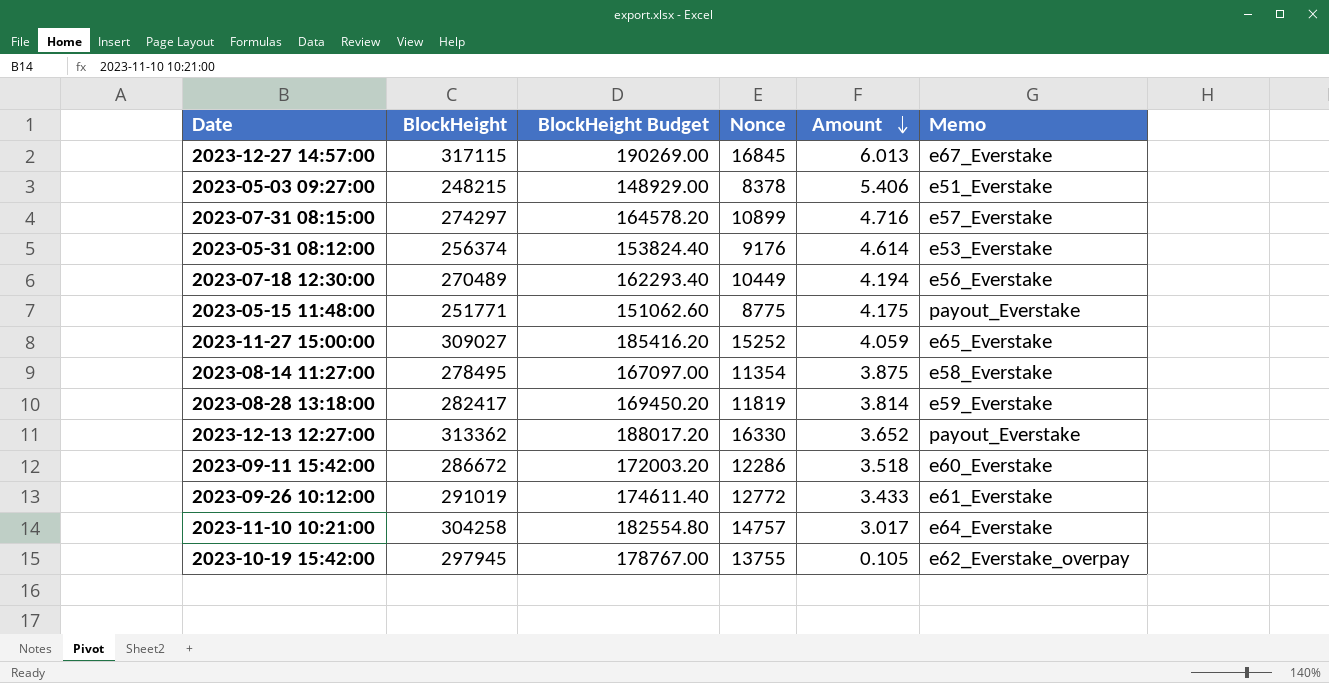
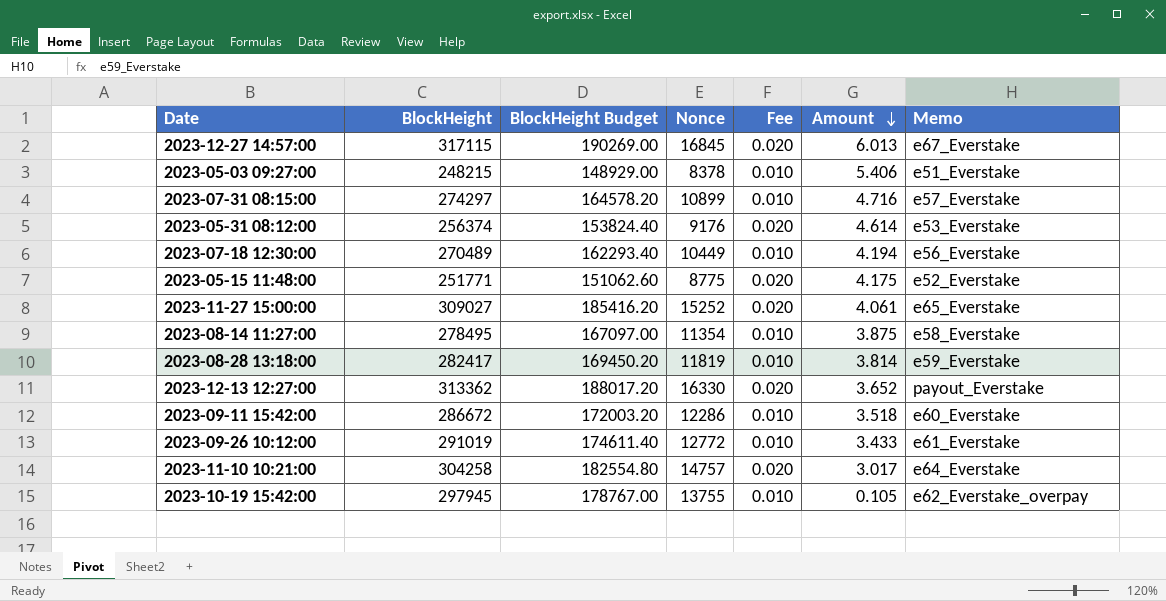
column Fee | position: none -> 5
2023-05-15 11:48:00 | Memo: payout_Everstake -> e52_Everstake
2023-11-27 15:00:00 | Amount: 4.059 -> 4.061

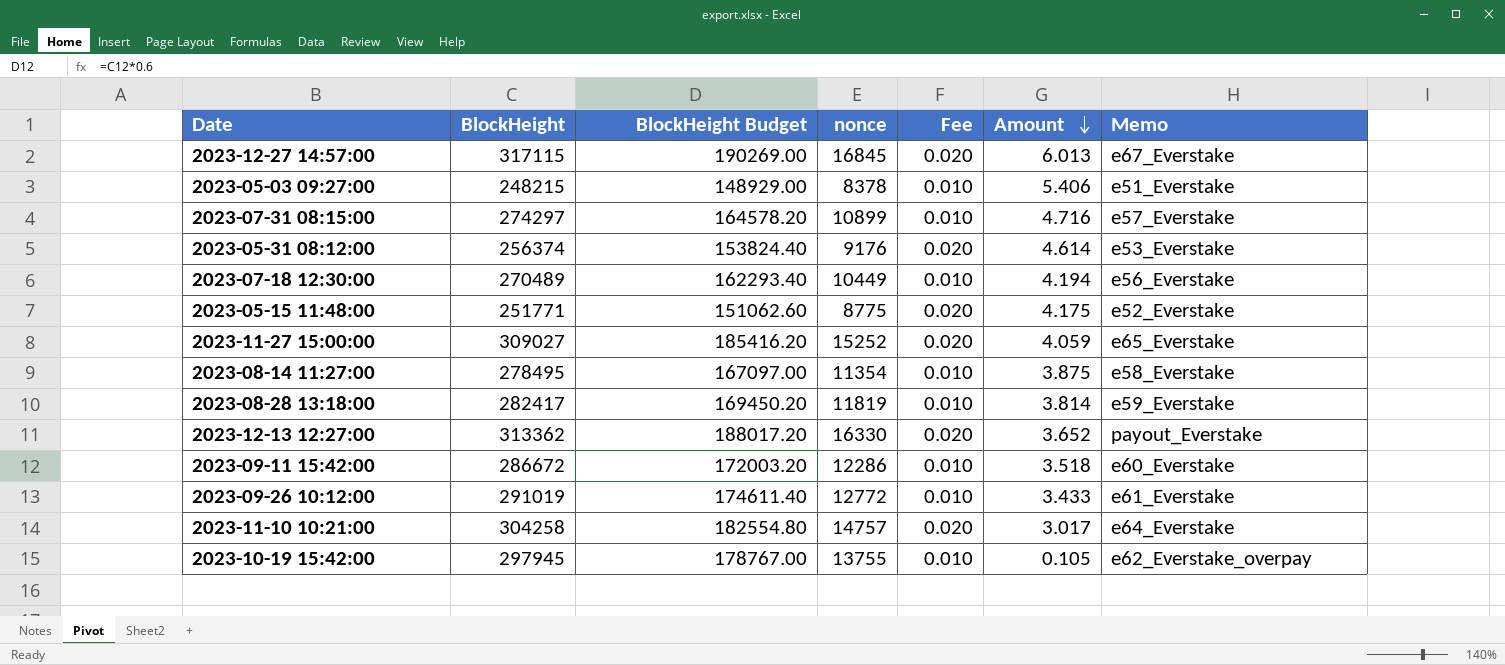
column name: Nonce -> nonce
2023-11-27 15:00:00 | Amount: 4.061 -> 4.059

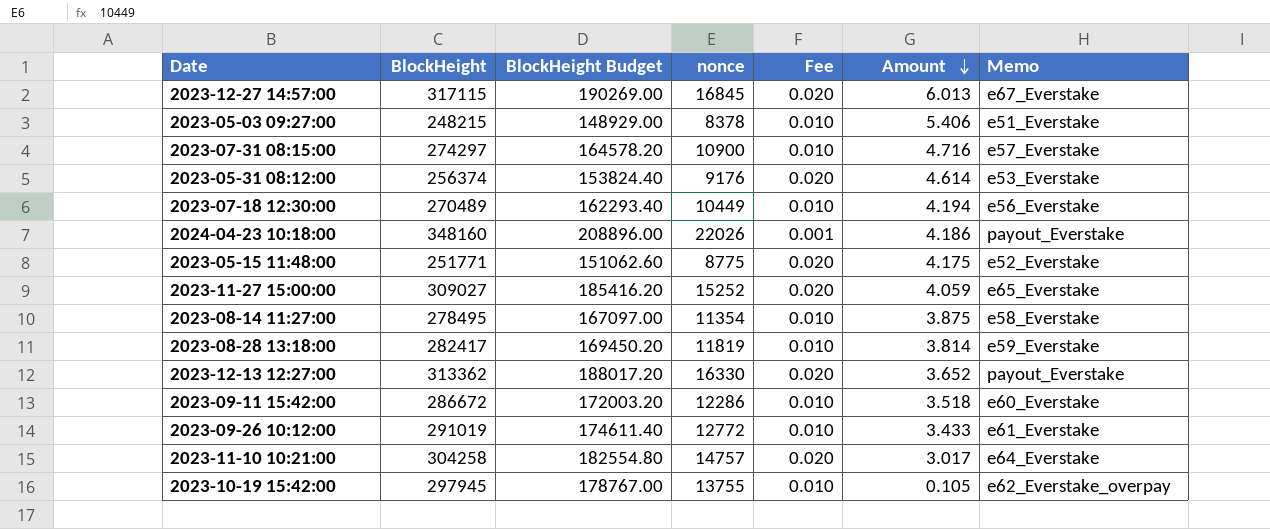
2023-07-31 08:15:00 | nonce: 10899 -> 10900
row 2024-04-23 10:18:00: none -> 348160 | 208896.00 | 22026 | 0.001 | 4.186 | payout_Everstake

